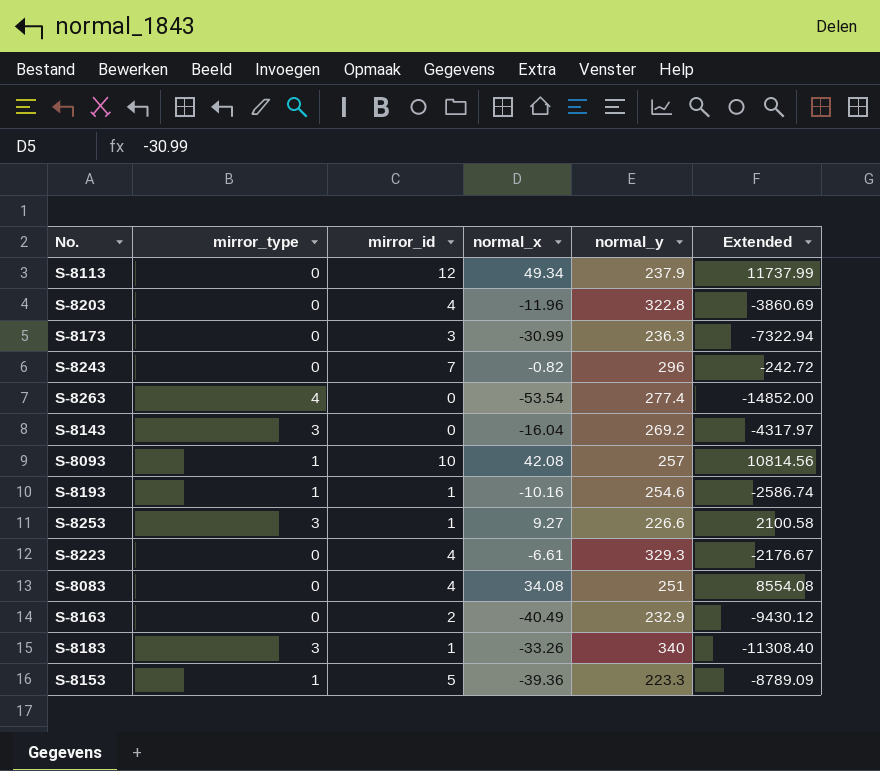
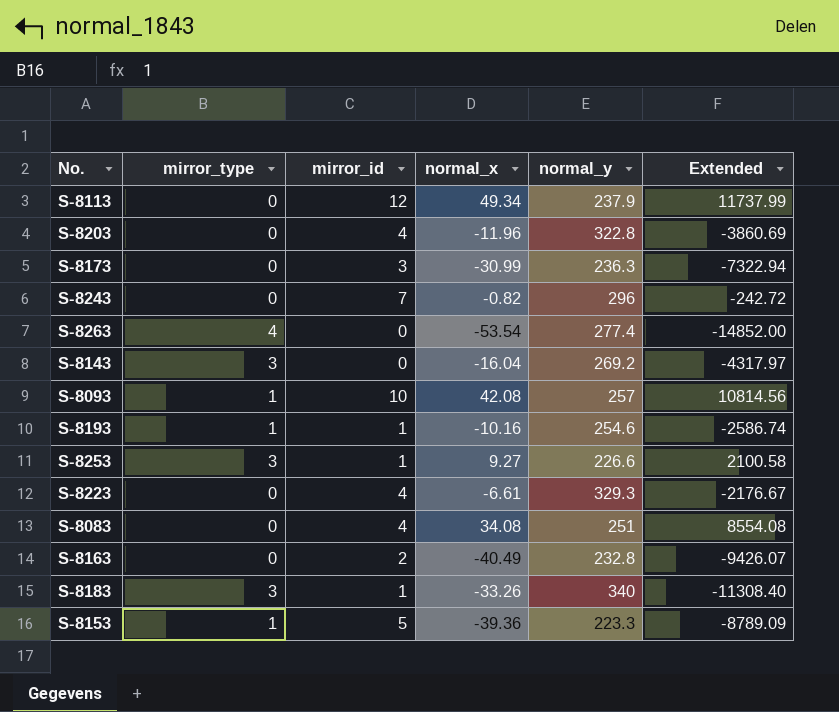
S-8163 | normal_y: 232.9 -> 232.8
S-8163 | Extended: -9430.12 -> -9426.07

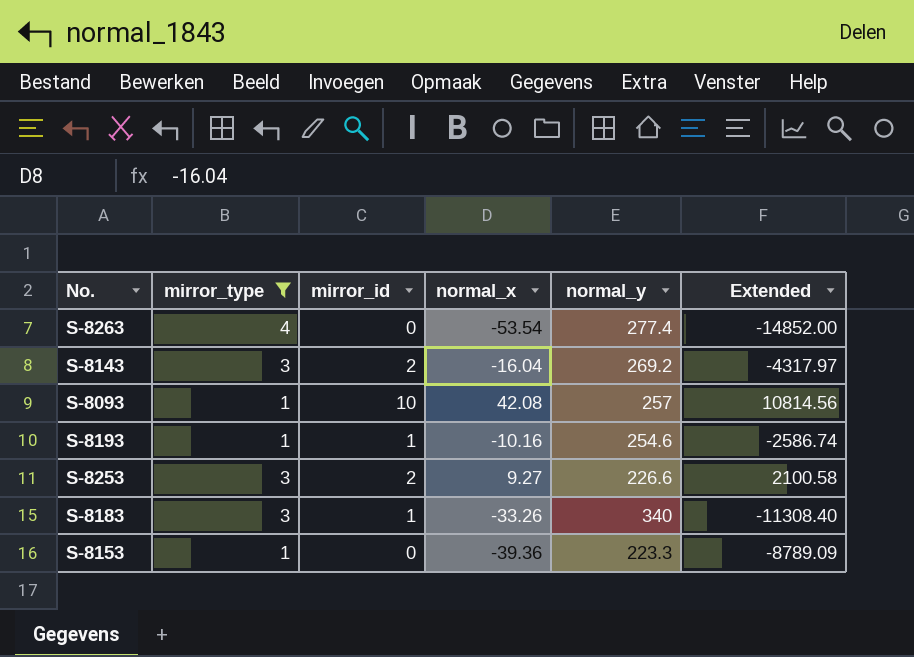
filter: none -> mirror_type != 0
S-8143 | mirror_id: 0 -> 2
S-8253 | mirror_id: 1 -> 2
S-8153 | mirror_id: 5 -> 0

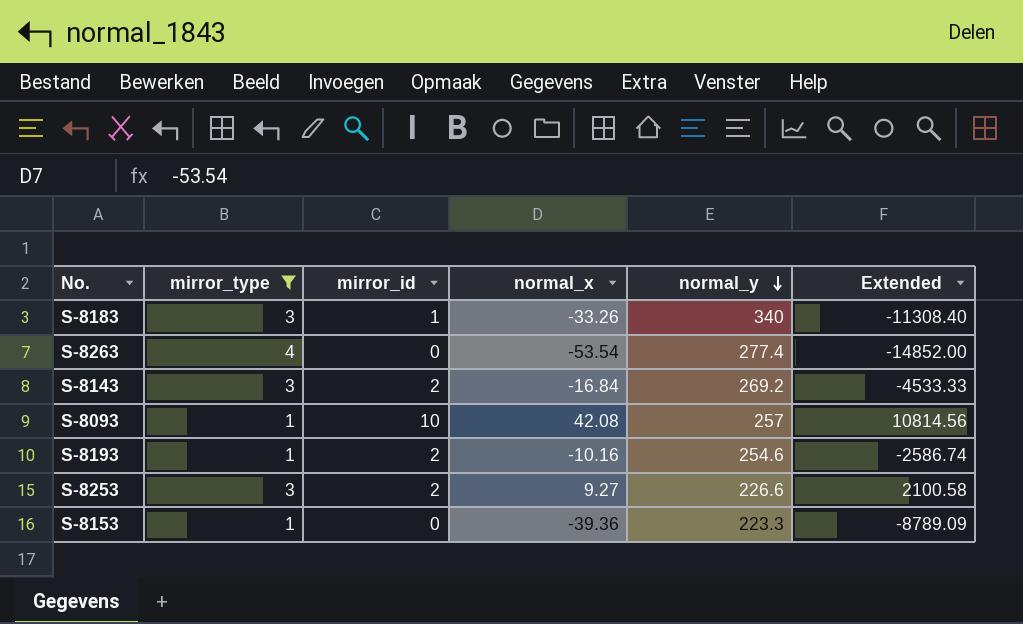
row order: none -> normal_y descending
S-8143 | normal_x: -16.04 -> -16.84
S-8143 | Extended: -4317.97 -> -4533.33
S-8193 | mirror_id: 1 -> 2

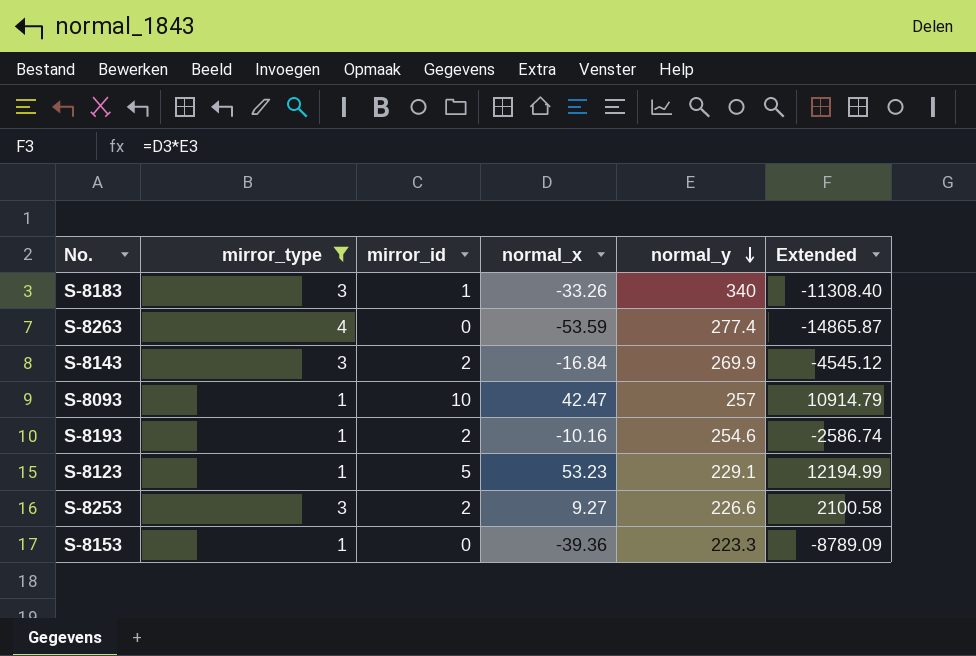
S-8263 | normal_x: -53.54 -> -53.59
S-8263 | Extended: -14852.00 -> -14865.87
S-8143 | normal_y: 269.2 -> 269.9
S-8143 | Extended: -4533.33 -> -4545.12
S-8093 | normal_x: 42.08 -> 42.47
S-8093 | Extended: 10814.56 -> 10914.79
row S-8123: none -> 1 | 5 | 53.23 | 229.1 | 12194.99

